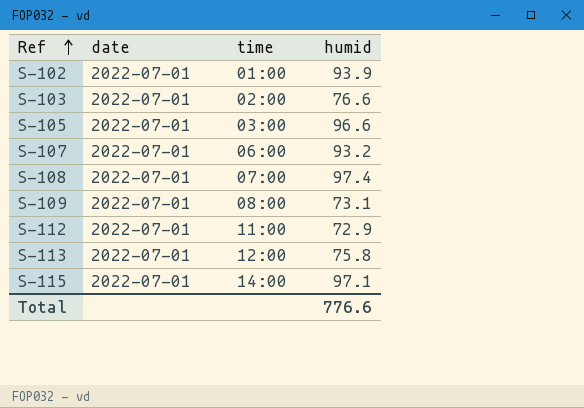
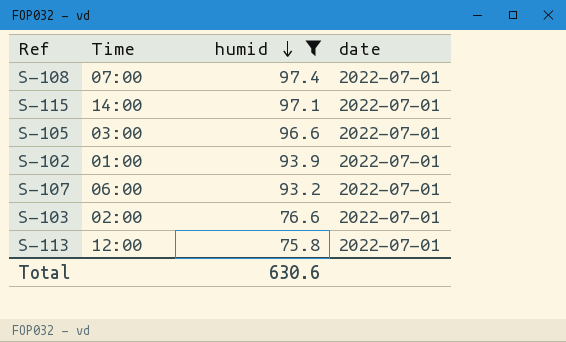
filter: none -> humid >= 75.8
row order: Ref ascending -> humid descending
column name: time -> Time
column date | position: 2 -> 4
Total | humid: 776.6 -> 630.6

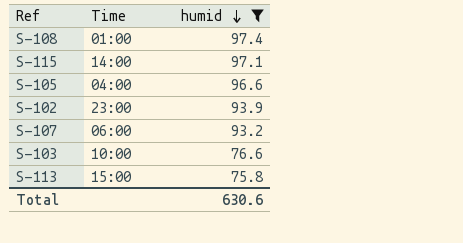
column date | position: 4 -> none
S-108 | Time: 07:00 -> 01:00
S-105 | Time: 03:00 -> 04:00
S-102 | Time: 01:00 -> 23:00
S-103 | Time: 02:00 -> 10:00
S-113 | Time: 12:00 -> 15:00

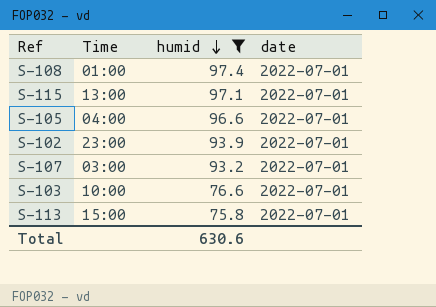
column date | position: none -> 4
S-115 | Time: 14:00 -> 13:00
S-107 | Time: 06:00 -> 03:00

